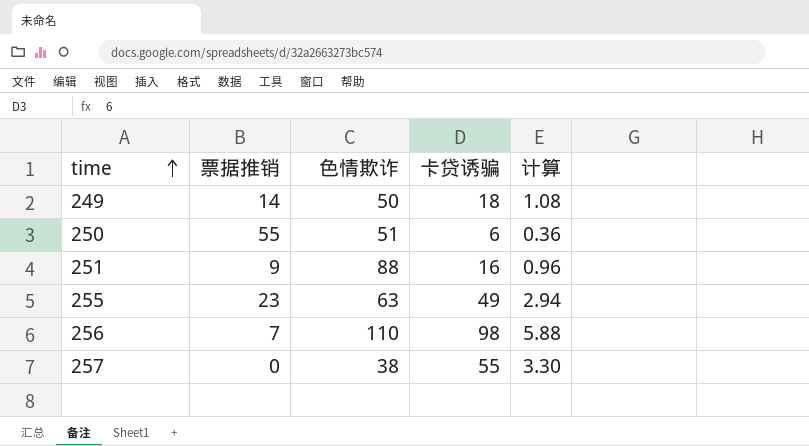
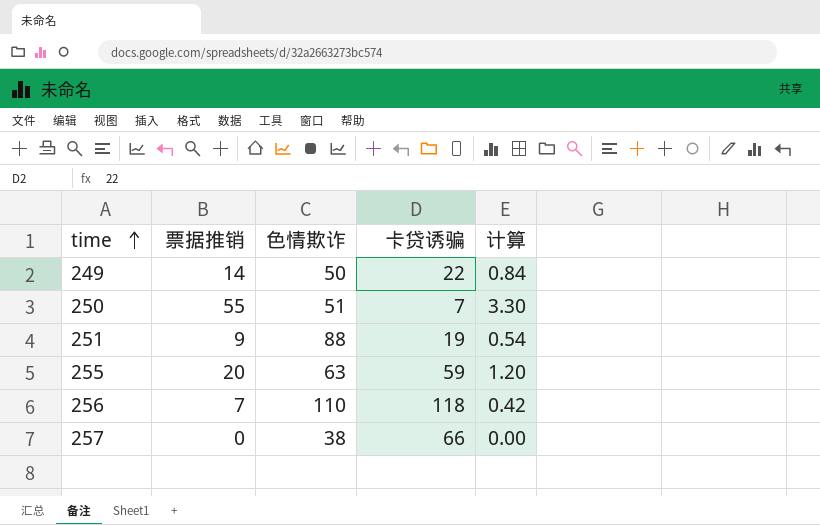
column 计算 | formula: [卡贷诱骗] * 0.06 -> [票据推销] * 0.06
249 | 卡贷诱骗: 18 -> 22
250 | 卡贷诱骗: 6 -> 7
251 | 卡贷诱骗: 16 -> 19
255 | 票据推销: 23 -> 20
255 | 卡贷诱骗: 49 -> 59
256 | 卡贷诱骗: 98 -> 118
257 | 卡贷诱骗: 55 -> 66

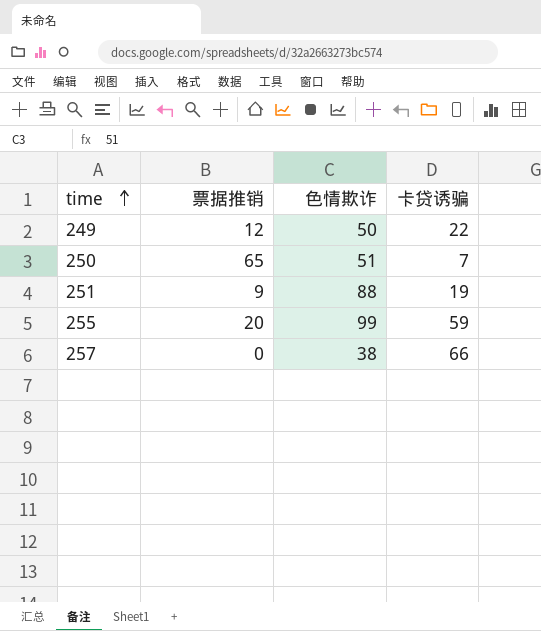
column 计算 | formula: [票据推销] * 0.06 -> none
row 256: 7 | 110 | 118 | 0.42 -> none
249 | 票据推销: 14 -> 12
250 | 票据推销: 55 -> 65
255 | 色情欺诈: 63 -> 99

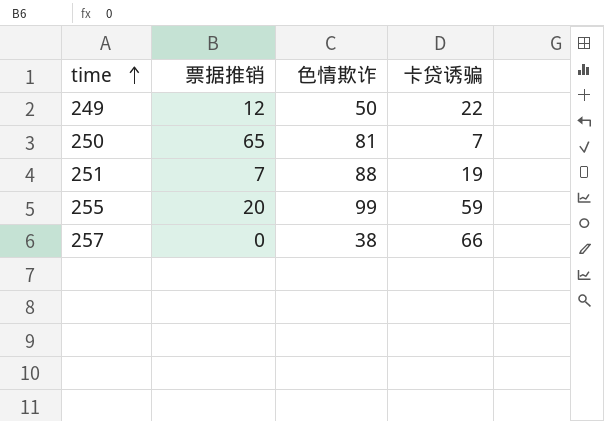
250 | 色情欺诈: 51 -> 81
251 | 票据推销: 9 -> 7

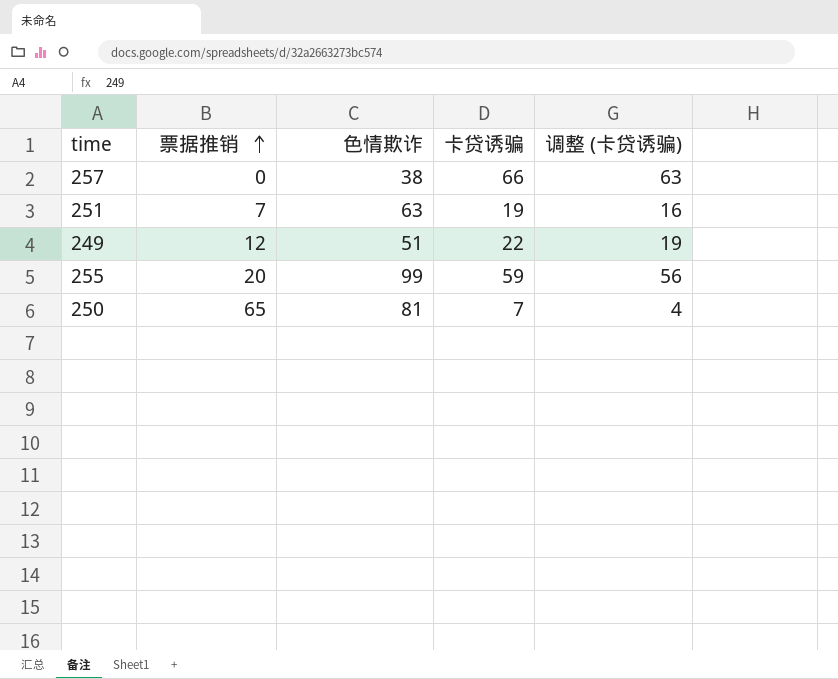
row order: time ascending -> 票据推销 ascending
column 调整 (卡贷诱骗) | formula: none -> [卡贷诱骗] - 3
251 | 色情欺诈: 88 -> 63
249 | 色情欺诈: 50 -> 51

